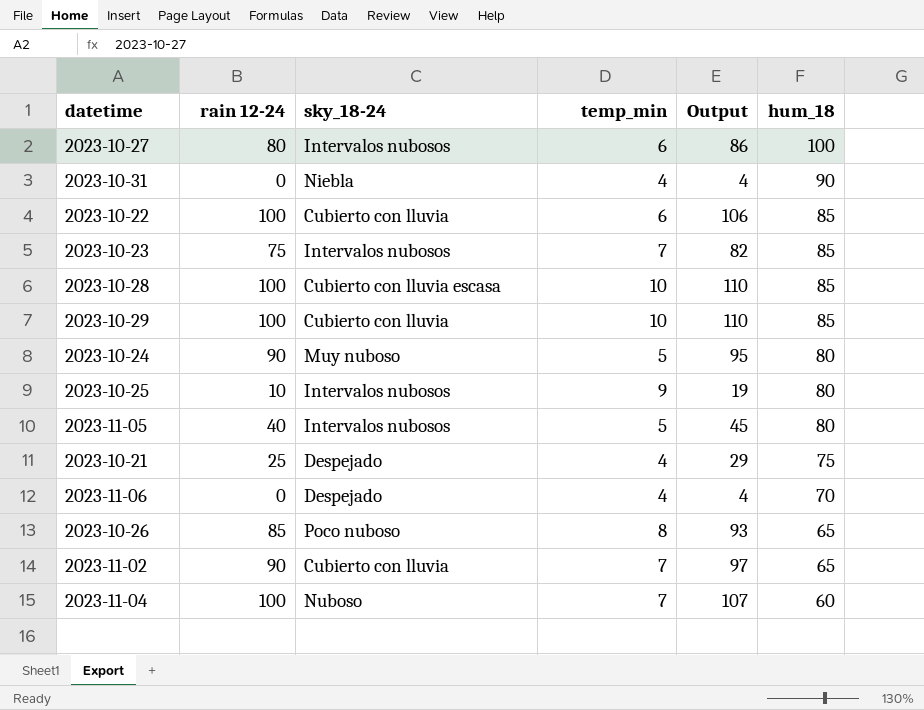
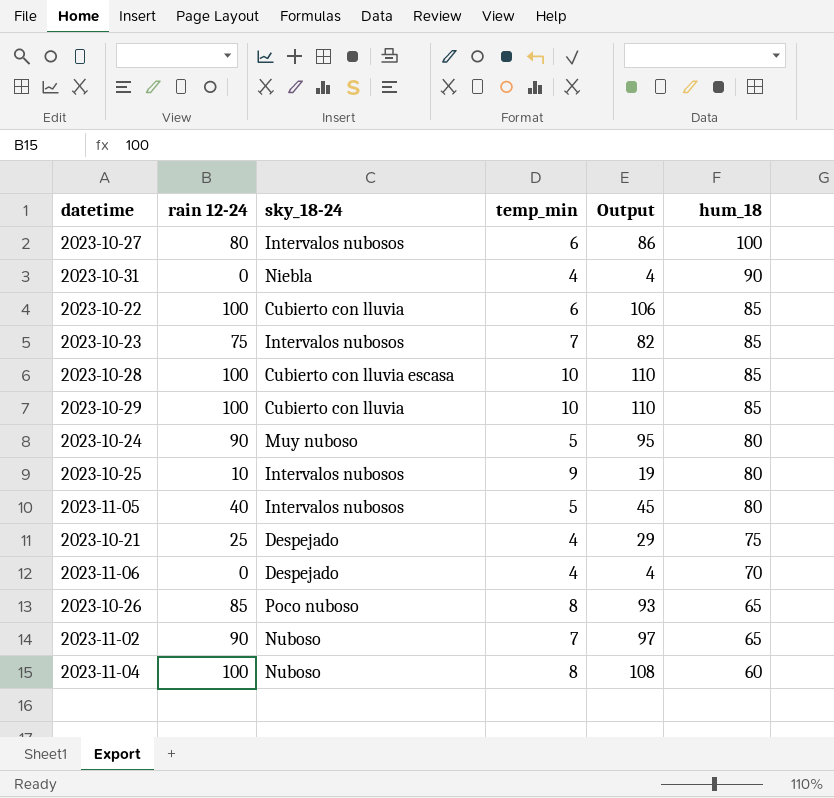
2023-11-02 | sky_18-24: Cubierto con lluvia -> Nuboso
2023-11-04 | temp_min: 7 -> 8
2023-11-04 | Output: 107 -> 108

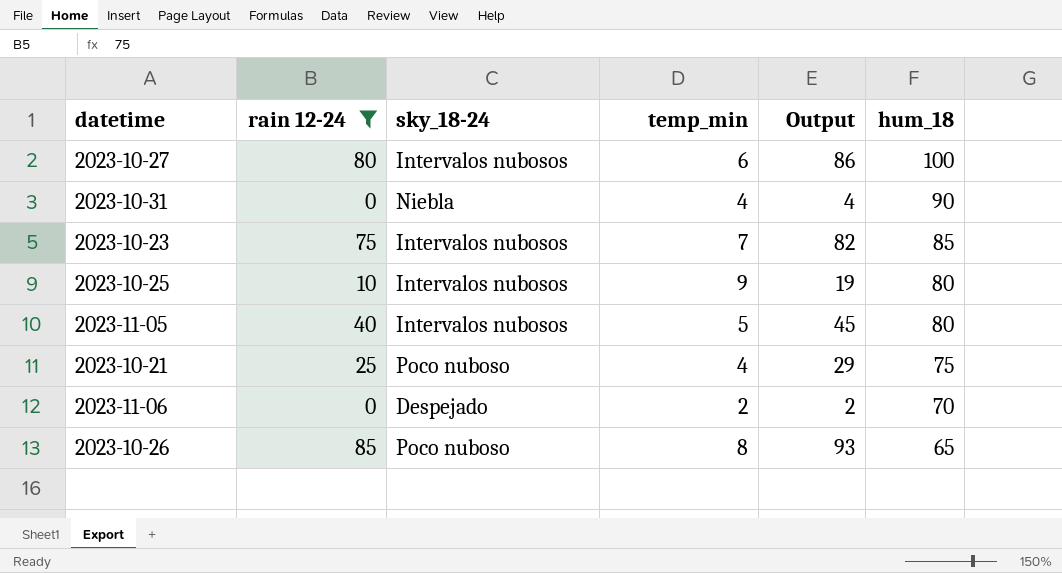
filter: none -> rain 12-24 <= 85
2023-10-21 | sky_18-24: Despejado -> Poco nuboso
2023-11-06 | temp_min: 4 -> 2
2023-11-06 | Output: 4 -> 2

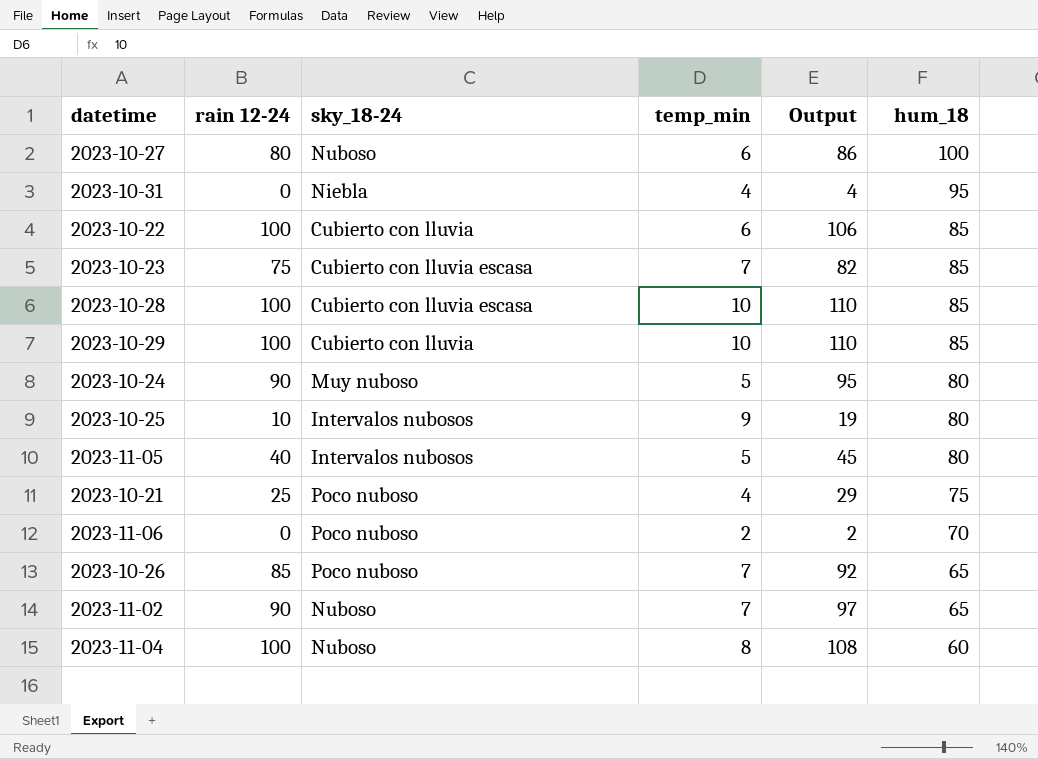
filter: rain 12-24 <= 85 -> none
2023-10-27 | sky_18-24: Intervalos nubosos -> Nuboso
2023-10-31 | hum_18: 90 -> 95
2023-10-23 | sky_18-24: Intervalos nubosos -> Cubierto con lluvia escasa
2023-11-06 | sky_18-24: Despejado -> Poco nuboso
2023-10-26 | temp_min: 8 -> 7
2023-10-26 | Output: 93 -> 92

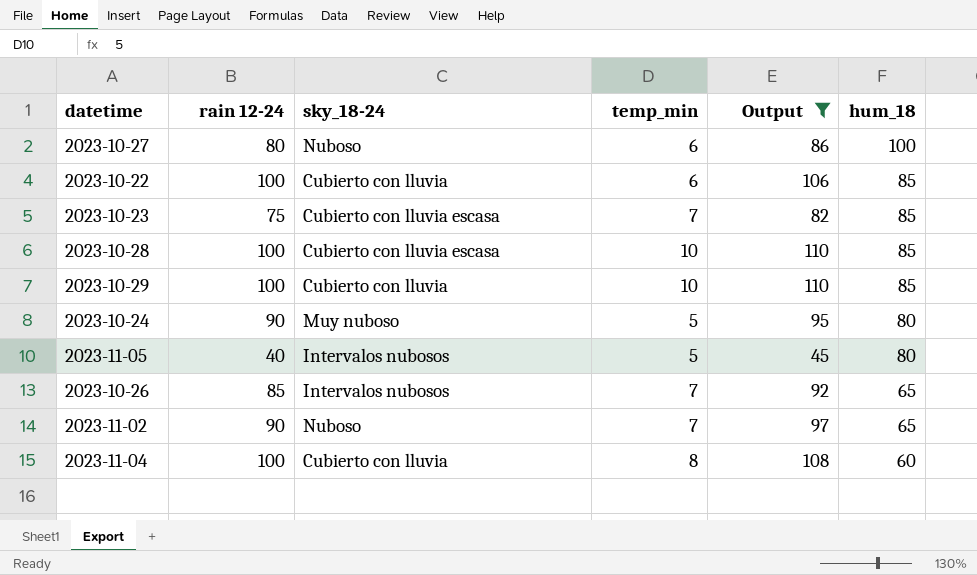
filter: none -> Output >= 45
2023-10-26 | sky_18-24: Poco nuboso -> Intervalos nubosos
2023-11-04 | sky_18-24: Nuboso -> Cubierto con lluvia

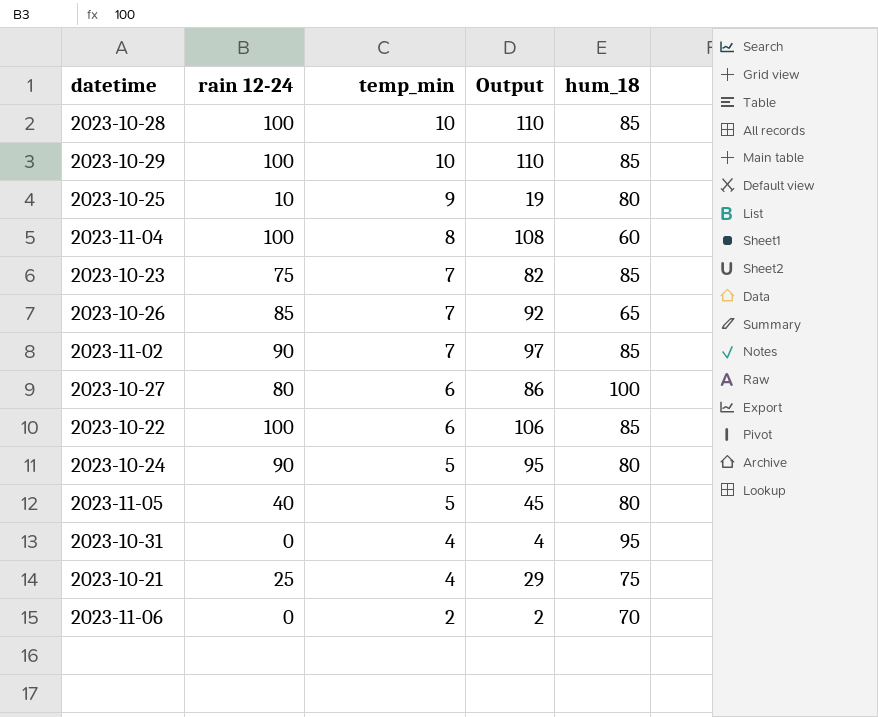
filter: Output >= 45 -> none
row order: hum_18 descending -> temp_min descending
column sky_18-24 | position: 3 -> none
2023-11-02 | hum_18: 65 -> 85

